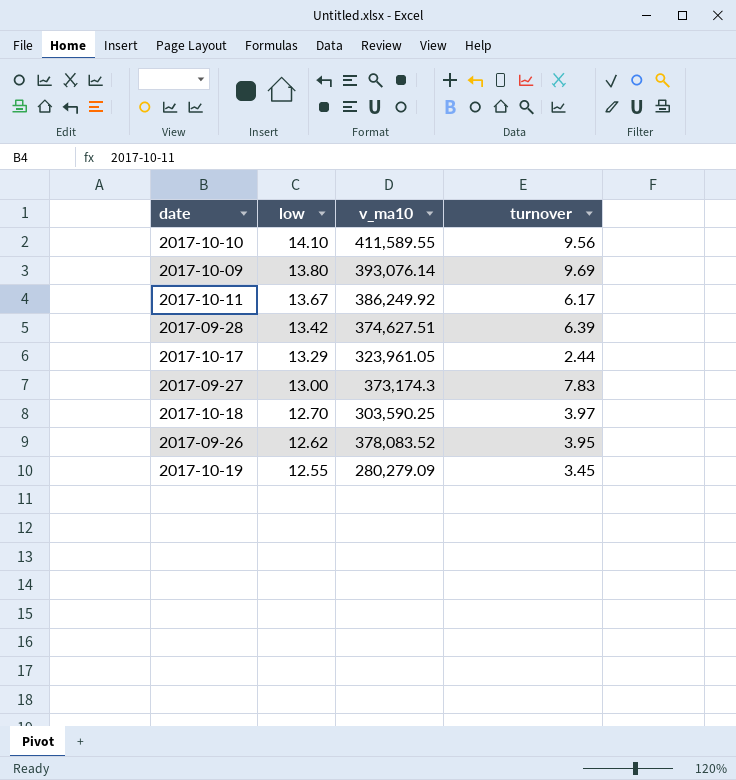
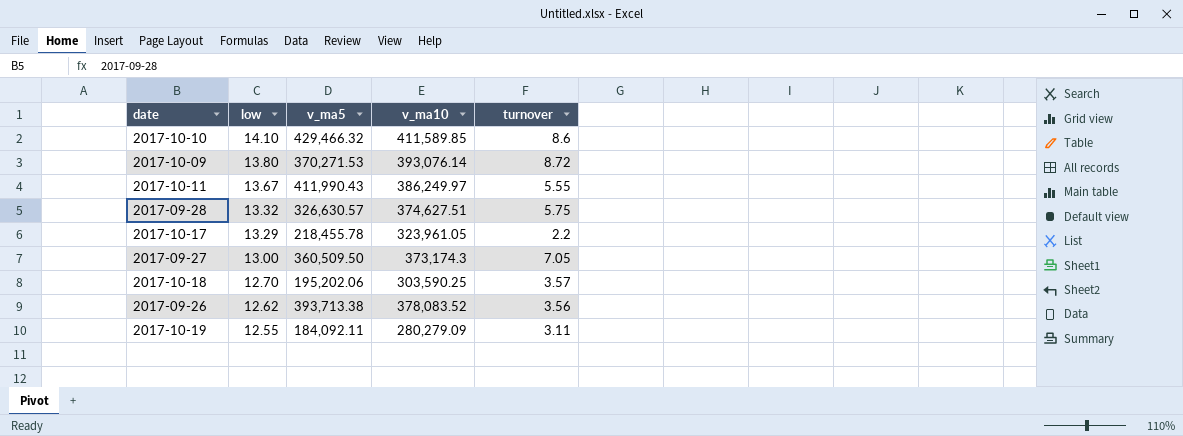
column v_ma5 | position: none -> 3
2017-10-10 | v_ma10: 411,589.55 -> 411,589.85
2017-10-10 | turnover: 9.56 -> 8.6
2017-10-09 | turnover: 9.69 -> 8.72
2017-10-11 | v_ma10: 386,249.92 -> 386,249.97
2017-10-11 | turnover: 6.17 -> 5.55
2017-09-28 | low: 13.42 -> 13.32
2017-09-28 | turnover: 6.39 -> 5.75
2017-10-17 | turnover: 2.44 -> 2.2
2017-09-27 | turnover: 7.83 -> 7.05
2017-10-18 | turnover: 3.97 -> 3.57
2017-09-26 | turnover: 3.95 -> 3.56
2017-10-19 | turnover: 3.45 -> 3.11

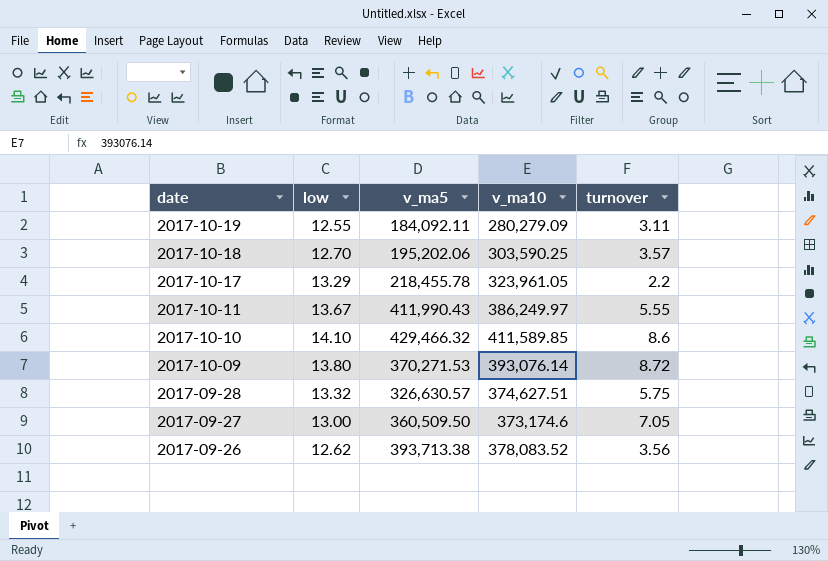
row order: low descending -> date descending
2017-09-27 | v_ma10: 373,174.3 -> 373,174.6

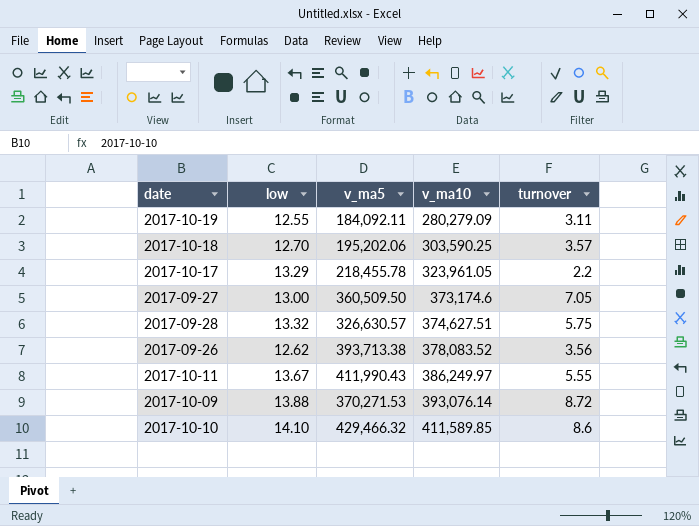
row order: date descending -> v_ma10 ascending
2017-10-09 | low: 13.80 -> 13.88

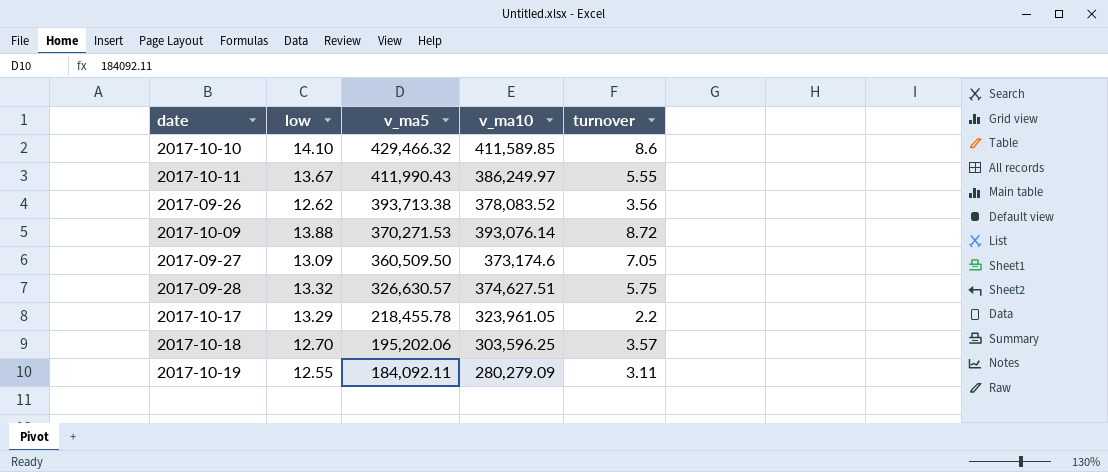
row order: v_ma10 ascending -> v_ma5 descending
2017-09-27 | low: 13.00 -> 13.09
2017-10-18 | v_ma10: 303,590.25 -> 303,596.25

